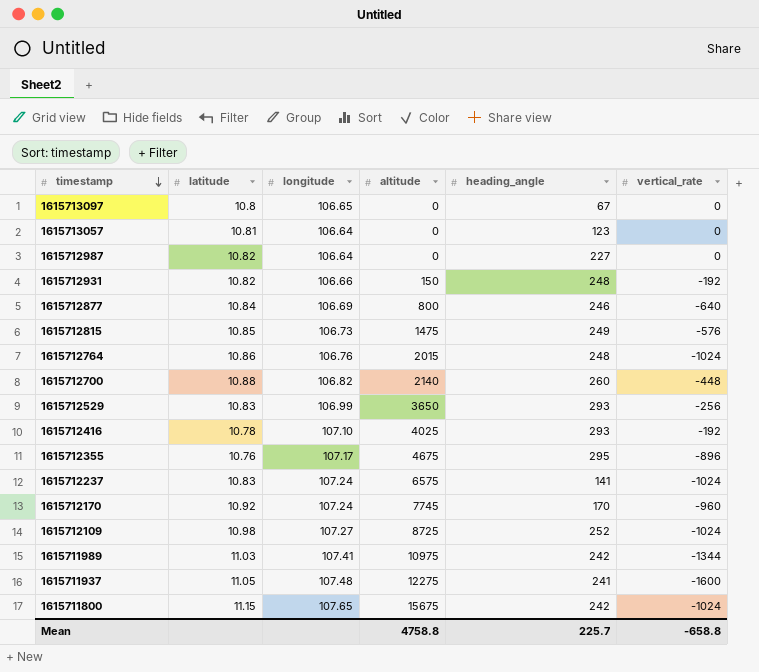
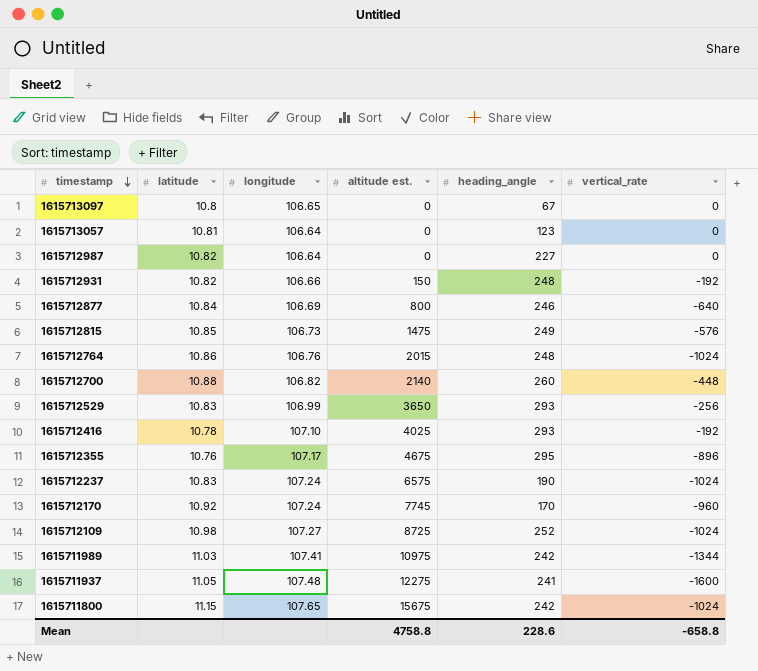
column name: altitude -> altitude est.
1615712237 | heading_angle: 141 -> 190
Mean | heading_angle: 225.7 -> 228.6

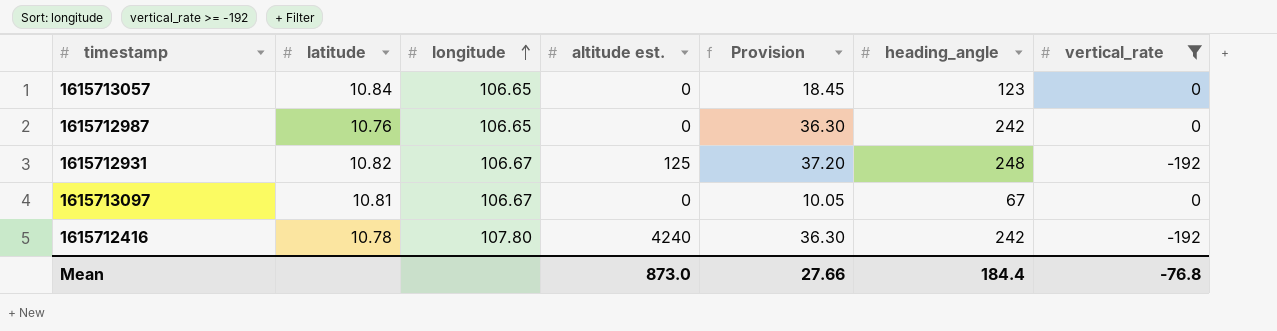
filter: none -> vertical_rate >= -192
row order: timestamp descending -> longitude ascending
column Provision | formula: none -> [heading_angle] * 0.15
1615713057 | latitude: 10.81 -> 10.84
1615713057 | longitude: 106.64 -> 106.65
1615712987 | latitude: 10.82 -> 10.76
1615712987 | longitude: 106.64 -> 106.65
1615712987 | heading_angle: 227 -> 242
1615712931 | longitude: 106.66 -> 106.67
1615712931 | altitude est.: 150 -> 125
1615713097 | latitude: 10.8 -> 10.81
1615713097 | longitude: 106.65 -> 106.67
1615712416 | longitude: 107.10 -> 107.80
1615712416 | altitude est.: 4025 -> 4240
1615712416 | heading_angle: 293 -> 242
Mean | altitude est.: 4758.8 -> 873.0
Mean | heading_angle: 228.6 -> 184.4
Mean | vertical_rate: -658.8 -> -76.8

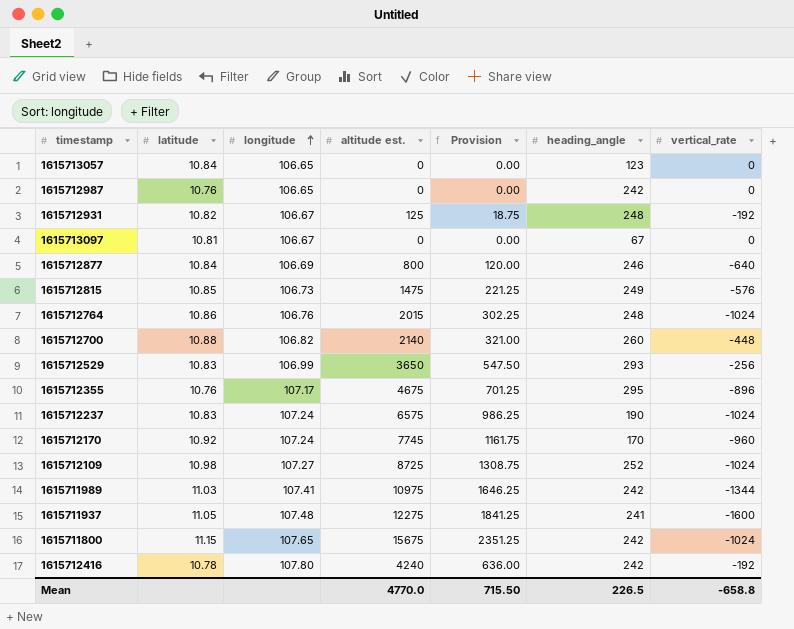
filter: vertical_rate >= -192 -> none
column Provision | formula: [heading_angle] * 0.15 -> [altitude est.] * 0.15
Mean | altitude est.: 873.0 -> 4770.0
Mean | Provision: 27.66 -> 715.50
Mean | heading_angle: 184.4 -> 226.5
Mean | vertical_rate: -76.8 -> -658.8

